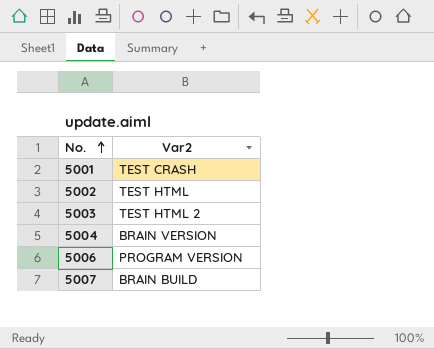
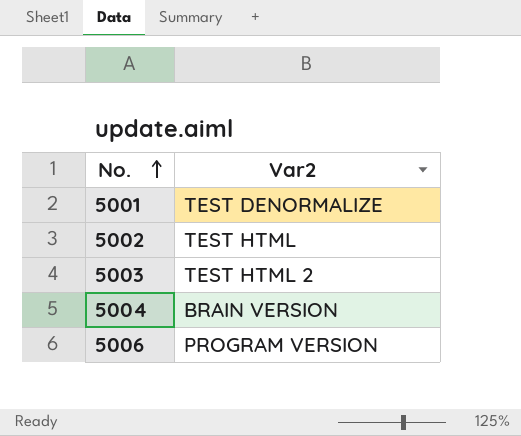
row 5007: BRAIN BUILD -> none
5001 | Var2: TEST CRASH -> TEST DENORMALIZE

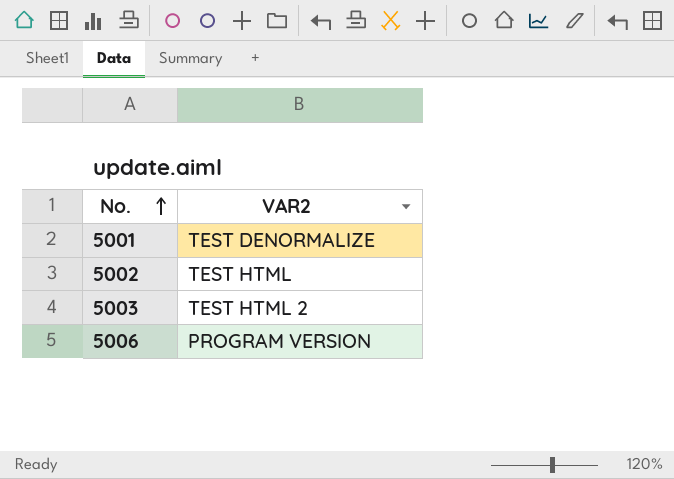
column name: Var2 -> VAR2
row 5004: BRAIN VERSION -> none

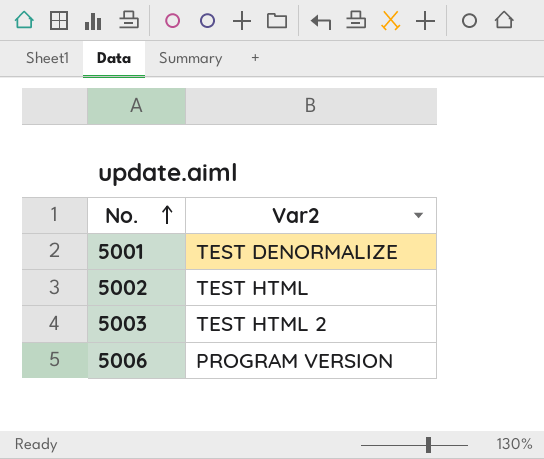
column name: VAR2 -> Var2

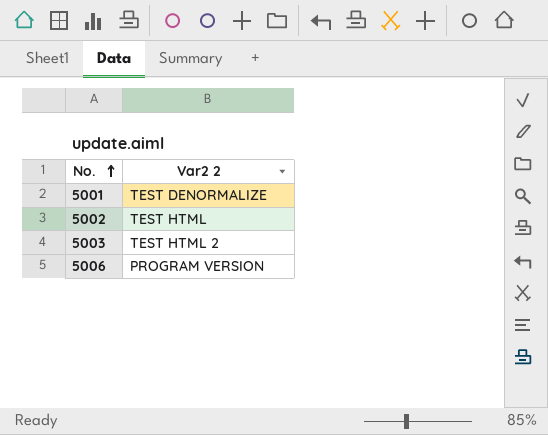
column name: Var2 -> Var2 2

